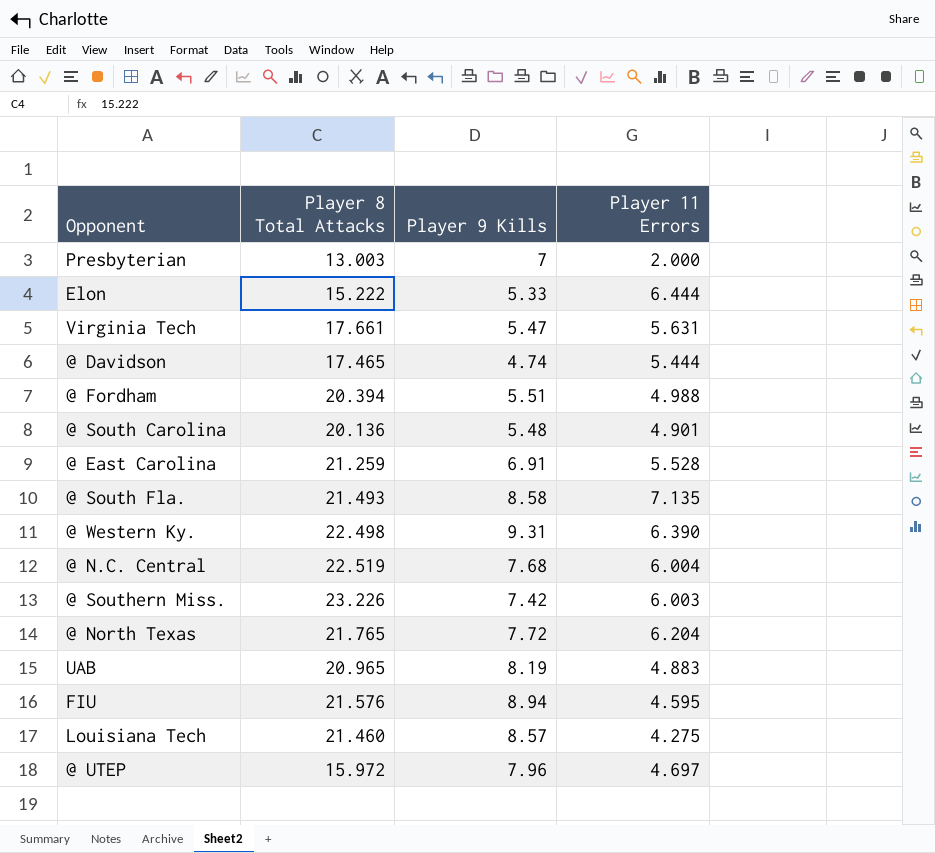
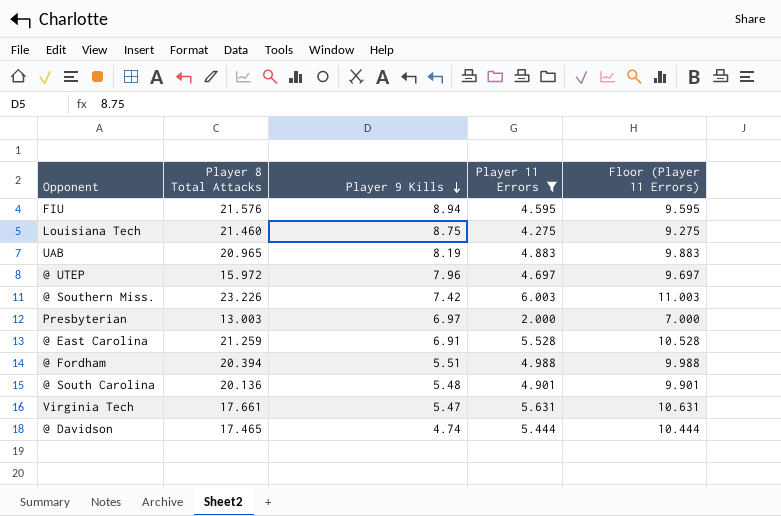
filter: none -> Player 11 Errors <= 6.003
row order: none -> Player 9 Kills descending
column Floor (Player 11 Errors) | formula: none -> [Player 11 Errors] + 5
Louisiana Tech | Player 9 Kills: 8.57 -> 8.75
Presbyterian | Player 9 Kills: 7 -> 6.97

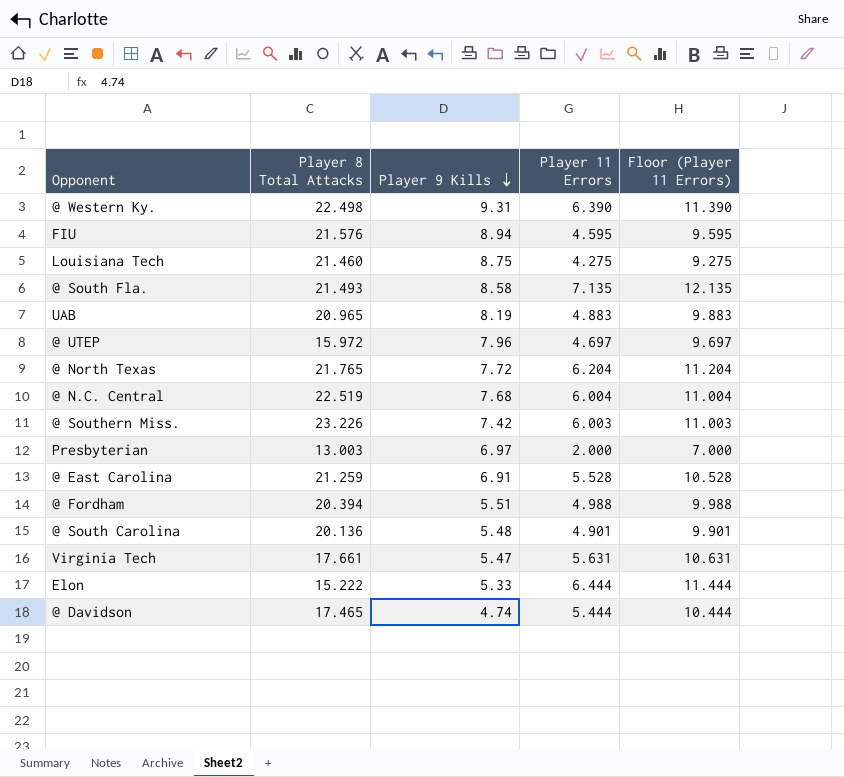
filter: Player 11 Errors <= 6.003 -> none

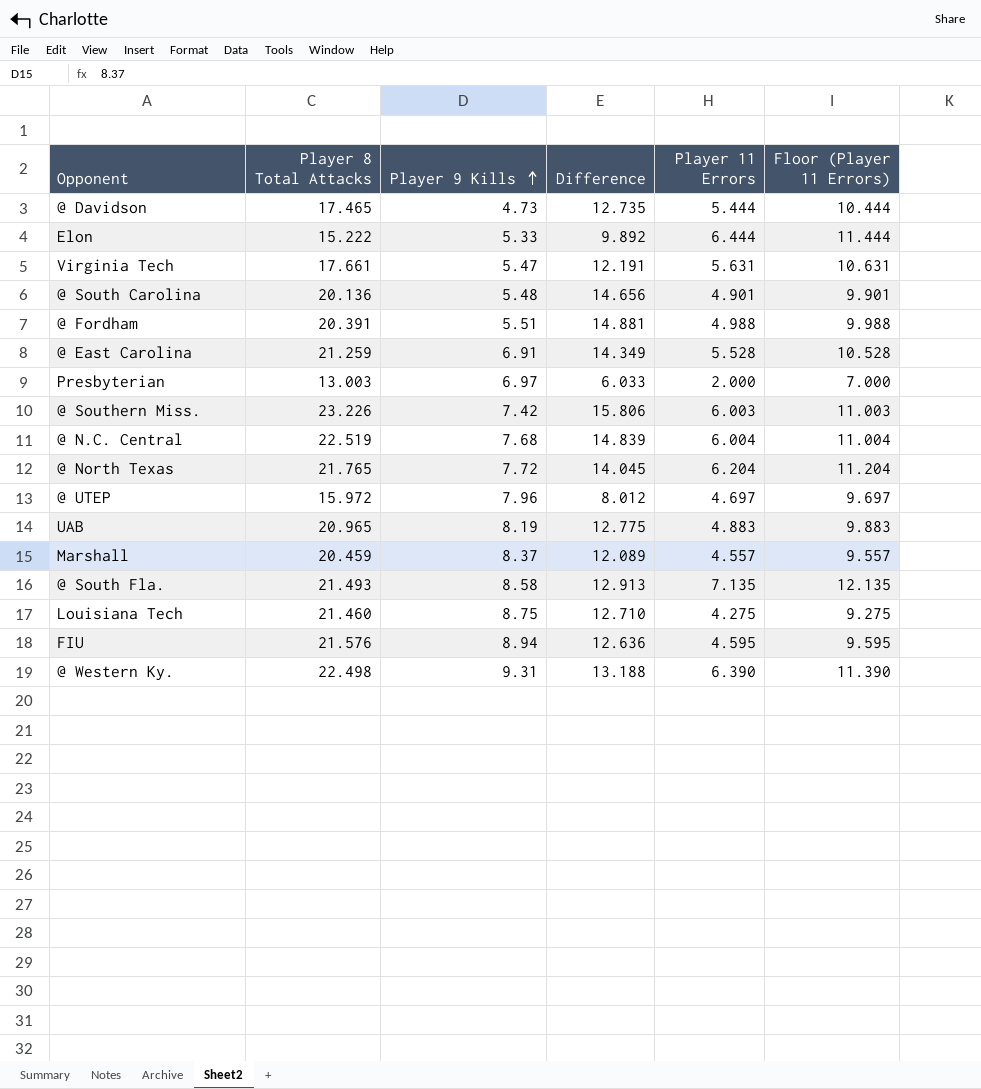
row order: Player 9 Kills descending -> Player 9 Kills ascending
column Difference | formula: none -> [Player 8 Total Attacks] - [Player 9 Kills]
@ Davidson | Player 9 Kills: 4.74 -> 4.73
@ Fordham | Player 8 Total Attacks: 20.394 -> 20.391
row Marshall: none -> 20.459 | 8.37 | 12.089 | 4.557 | 9.557

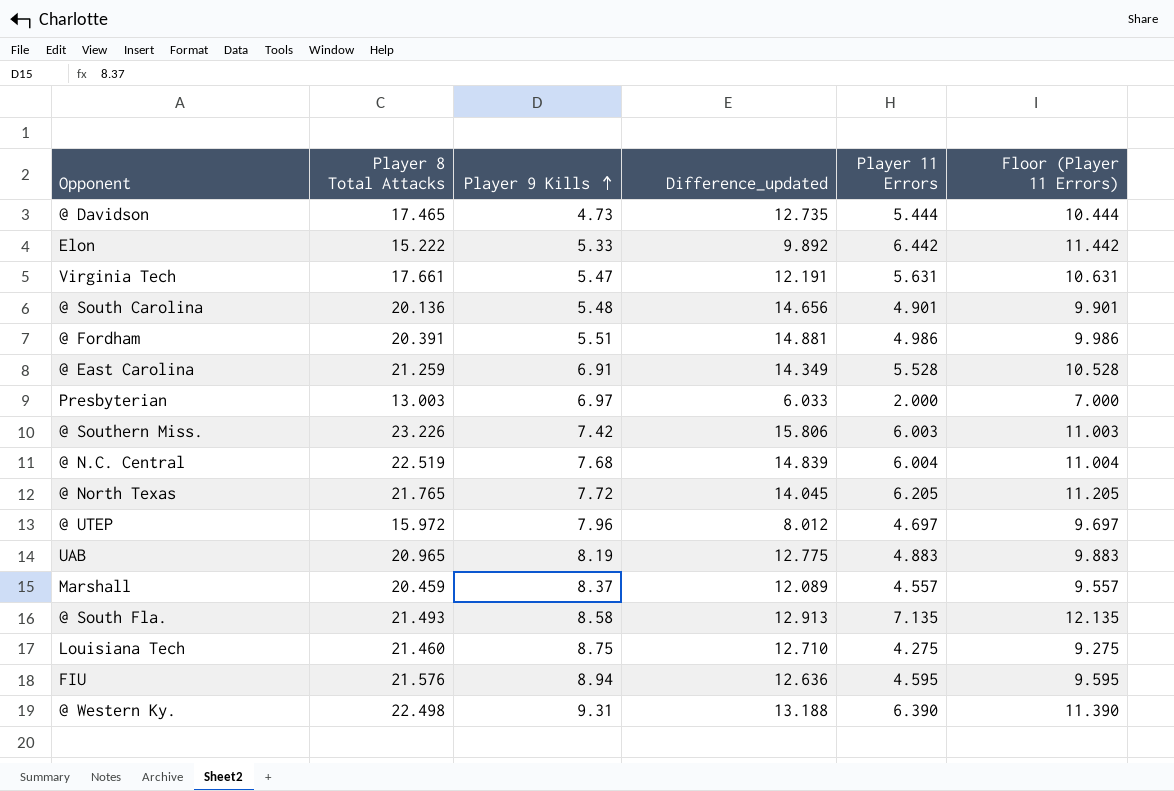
column name: Difference -> Difference_updated
Elon | Player 11 Errors: 6.444 -> 6.442
Elon | Floor (Player 11 Errors): 11.444 -> 11.442
@ Fordham | Player 11 Errors: 4.988 -> 4.986
@ Fordham | Floor (Player 11 Errors): 9.988 -> 9.986
@ North Texas | Player 11 Errors: 6.204 -> 6.205
@ North Texas | Floor (Player 11 Errors): 11.204 -> 11.205

